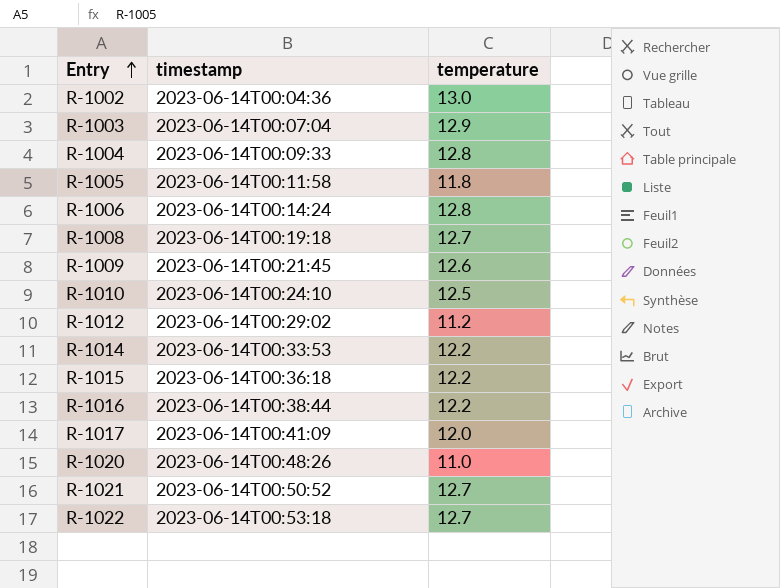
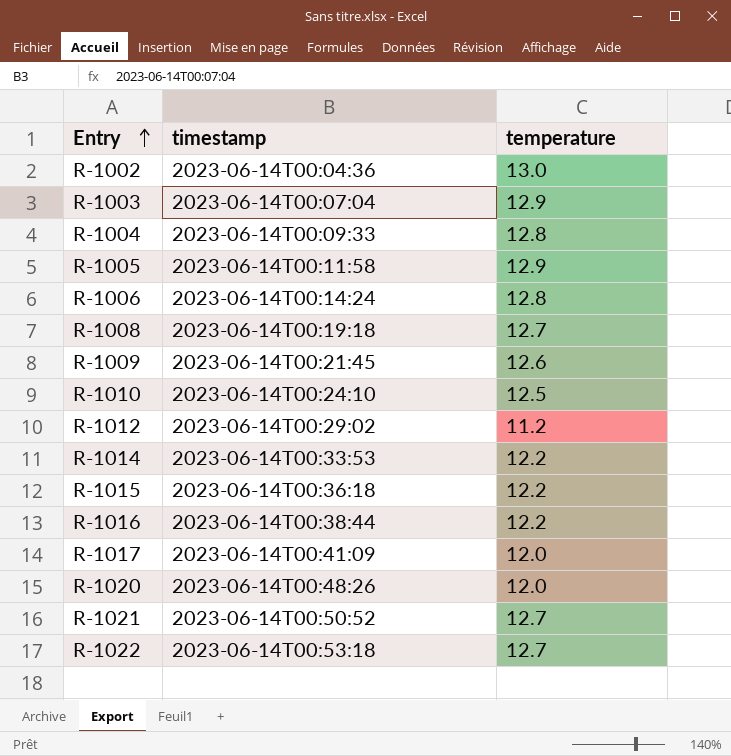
R-1005 | temperature: 11.8 -> 12.9
R-1020 | temperature: 11.0 -> 12.0

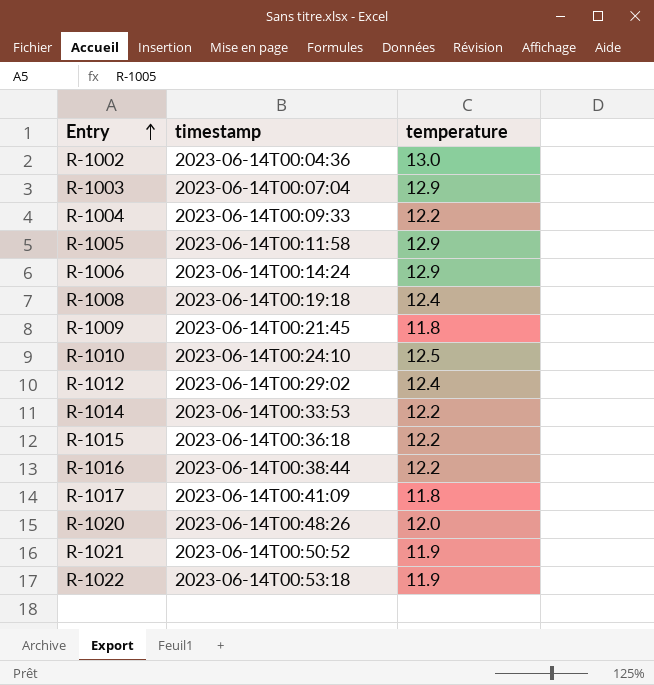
R-1004 | temperature: 12.8 -> 12.2
R-1006 | temperature: 12.8 -> 12.9
R-1008 | temperature: 12.7 -> 12.4
R-1009 | temperature: 12.6 -> 11.8
R-1012 | temperature: 11.2 -> 12.4
R-1017 | temperature: 12.0 -> 11.8
R-1021 | temperature: 12.7 -> 11.9
R-1022 | temperature: 12.7 -> 11.9

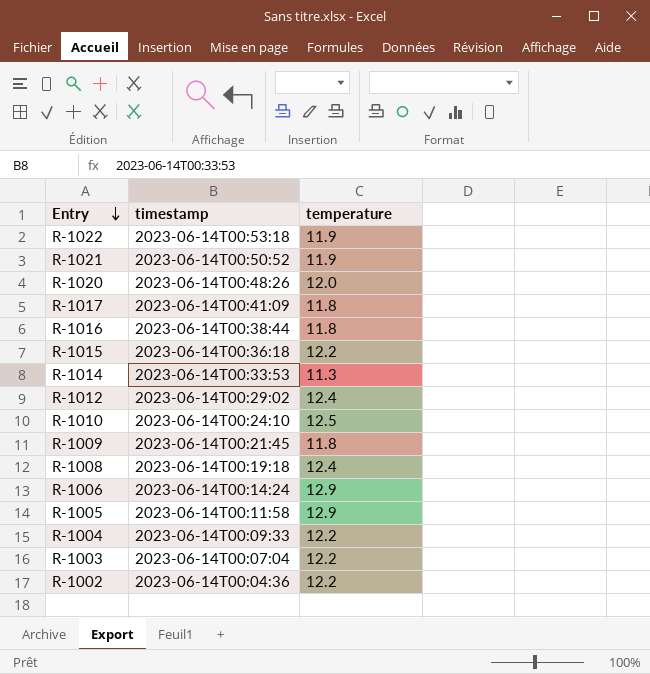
row order: Entry ascending -> Entry descending
R-1016 | temperature: 12.2 -> 11.8
R-1014 | temperature: 12.2 -> 11.3
R-1003 | temperature: 12.9 -> 12.2
R-1002 | temperature: 13.0 -> 12.2

